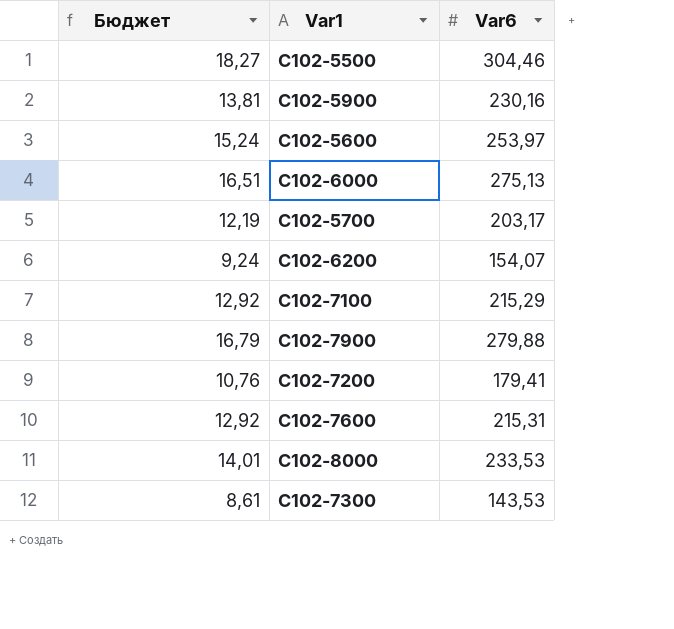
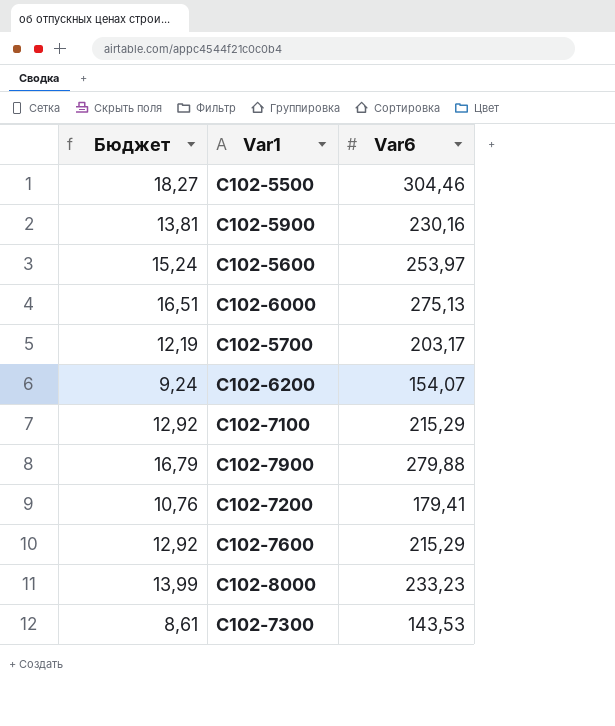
С102-7600 | Var6: 215,31 -> 215,29
С102-8000 | Бюджет: 14,01 -> 13,99
С102-8000 | Var6: 233,53 -> 233,23

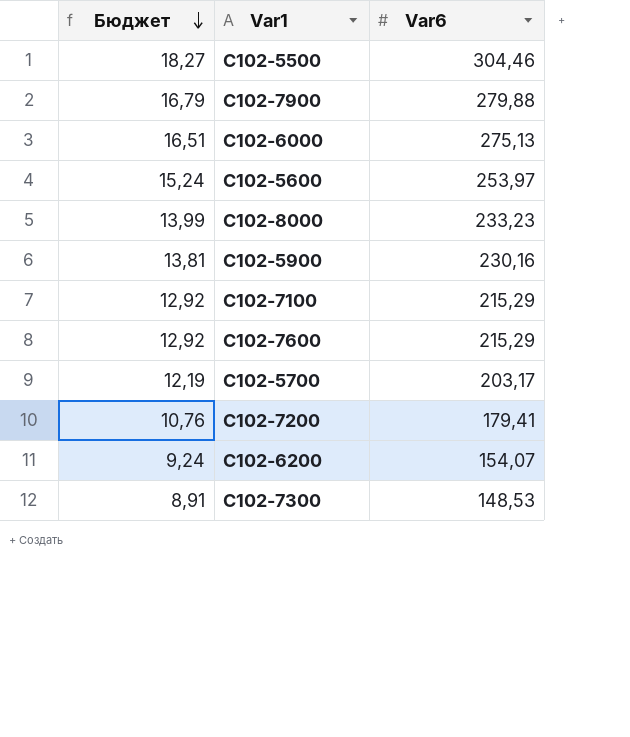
row order: none -> Бюджет descending
С102-7300 | Бюджет: 8,61 -> 8,91
С102-7300 | Var6: 143,53 -> 148,53

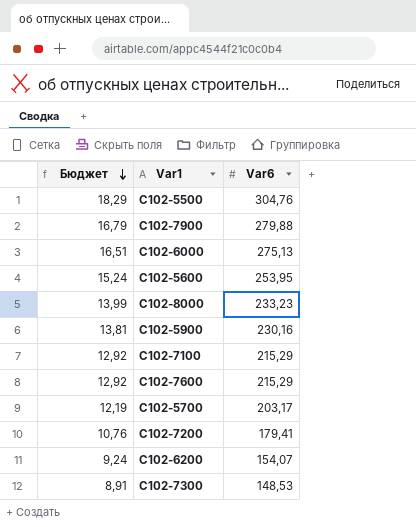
С102-5500 | Бюджет: 18,27 -> 18,29
С102-5500 | Var6: 304,46 -> 304,76
С102-5600 | Var6: 253,97 -> 253,95

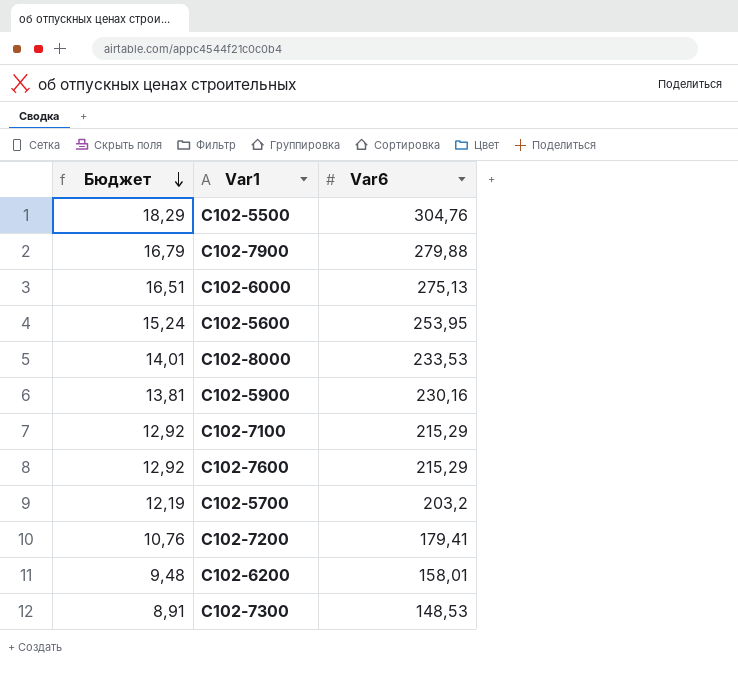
С102-8000 | Бюджет: 13,99 -> 14,01
С102-8000 | Var6: 233,23 -> 233,53
С102-5700 | Var6: 203,17 -> 203,2
С102-6200 | Бюджет: 9,24 -> 9,48
С102-6200 | Var6: 154,07 -> 158,01

